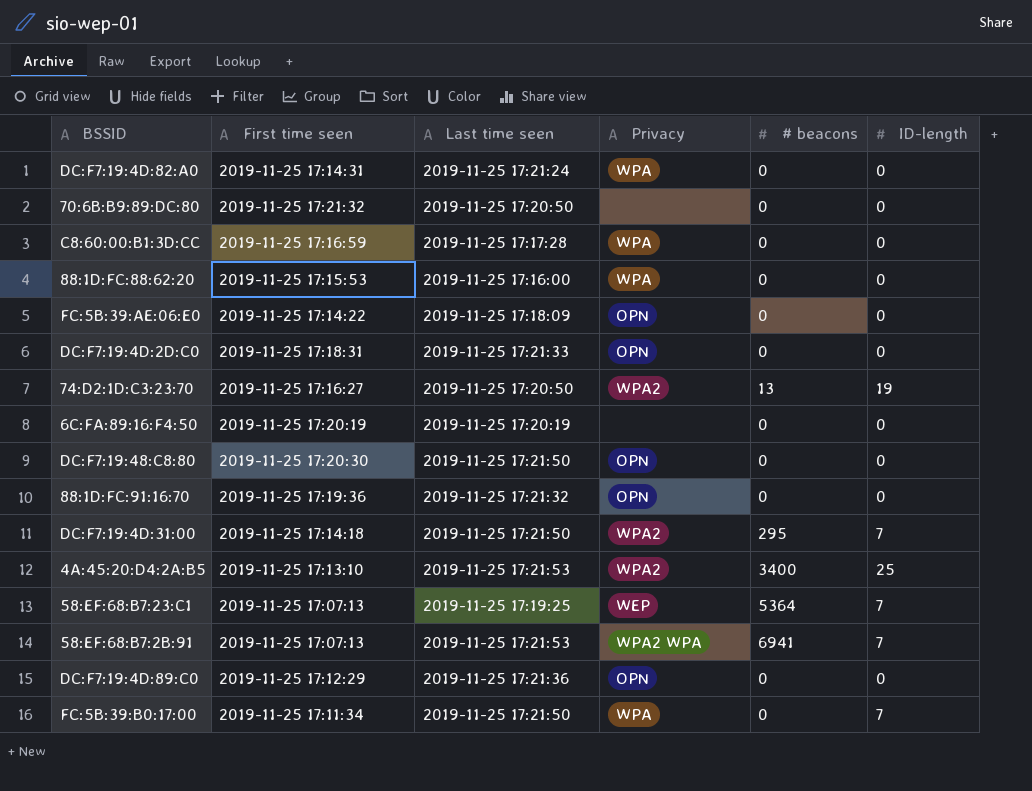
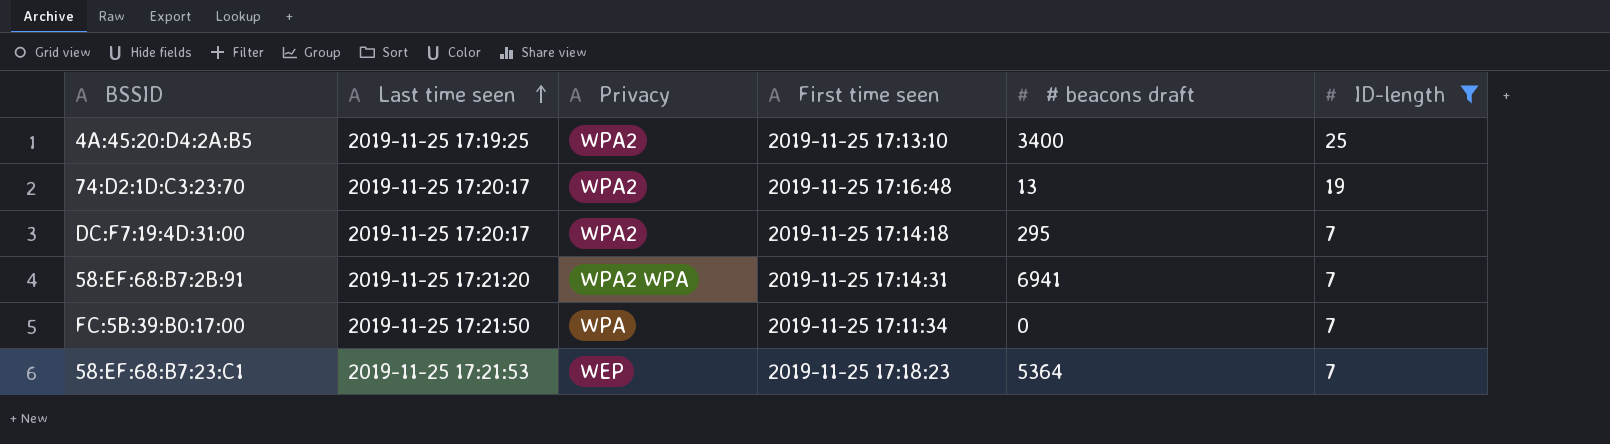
filter: none -> ID-length != 0
row order: none -> Last time seen ascending
column First time seen | position: 2 -> 4
column name: # beacons -> # beacons draft
4A:45:20:D4:2A:B5 | Last time seen: 2019-11-25 17:21:53 -> 2019-11-25 17:19:25
74:D2:1D:C3:23:70 | Last time seen: 2019-11-25 17:20:50 -> 2019-11-25 17:20:17
74:D2:1D:C3:23:70 | First time seen: 2019-11-25 17:16:27 -> 2019-11-25 17:16:48
DC:F7:19:4D:31:00 | Last time seen: 2019-11-25 17:21:50 -> 2019-11-25 17:20:17
58:EF:68:B7:2B:91 | Last time seen: 2019-11-25 17:21:53 -> 2019-11-25 17:21:20
58:EF:68:B7:2B:91 | First time seen: 2019-11-25 17:07:13 -> 2019-11-25 17:14:31
58:EF:68:B7:23:C1 | Last time seen: 2019-11-25 17:19:25 -> 2019-11-25 17:21:53
58:EF:68:B7:23:C1 | First time seen: 2019-11-25 17:07:13 -> 2019-11-25 17:18:23

